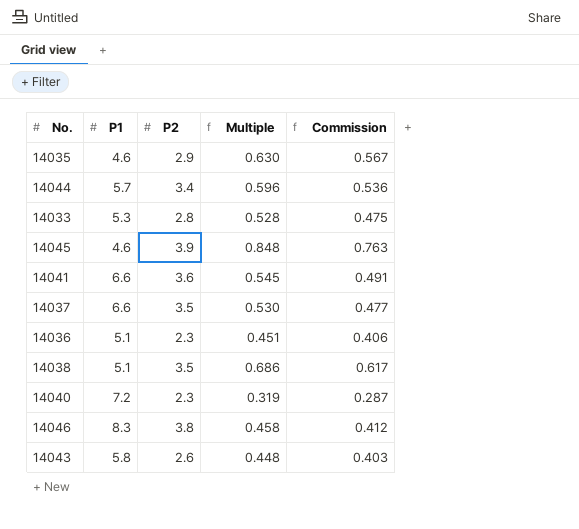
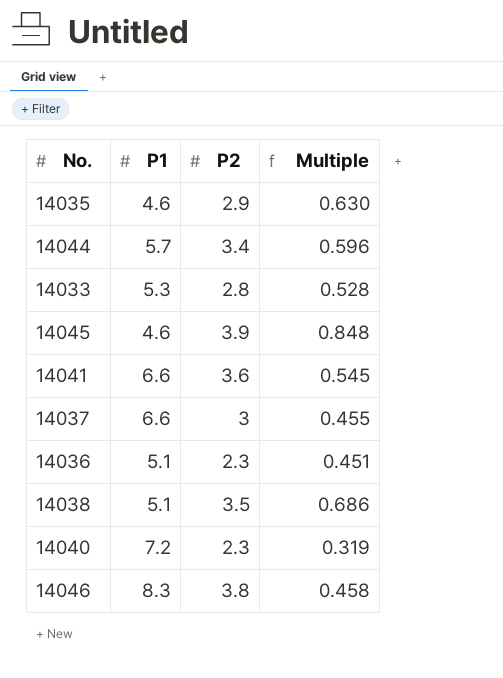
column Commission | formula: [Multiple] * 0.9 -> none
row 14043: 5.8 | 2.6 | 0.448 | 0.403 -> none
14037 | P2: 3.5 -> 3
14037 | Multiple: 0.530 -> 0.455

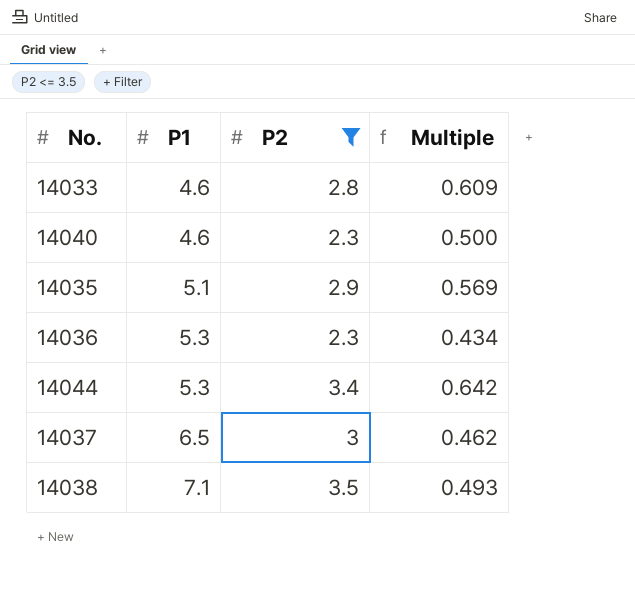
filter: none -> P2 <= 3.5
row order: none -> P1 ascending
14033 | P1: 5.3 -> 4.6
14033 | Multiple: 0.528 -> 0.609
14040 | P1: 7.2 -> 4.6
14040 | Multiple: 0.319 -> 0.500
14035 | P1: 4.6 -> 5.1
14035 | Multiple: 0.630 -> 0.569
14036 | P1: 5.1 -> 5.3
14036 | Multiple: 0.451 -> 0.434
14044 | P1: 5.7 -> 5.3
14044 | Multiple: 0.596 -> 0.642
14037 | P1: 6.6 -> 6.5
14037 | Multiple: 0.455 -> 0.462
14038 | P1: 5.1 -> 7.1
14038 | Multiple: 0.686 -> 0.493

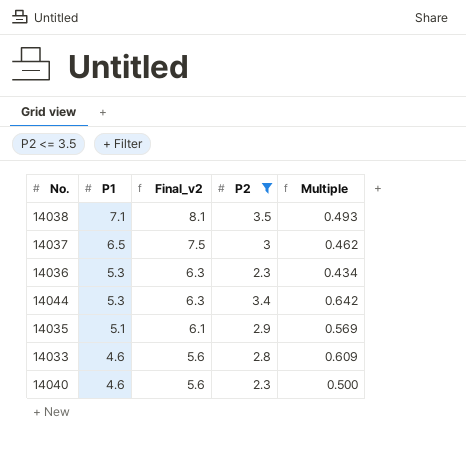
row order: P1 ascending -> P1 descending
column Final_v2 | formula: none -> [P1] + 1

